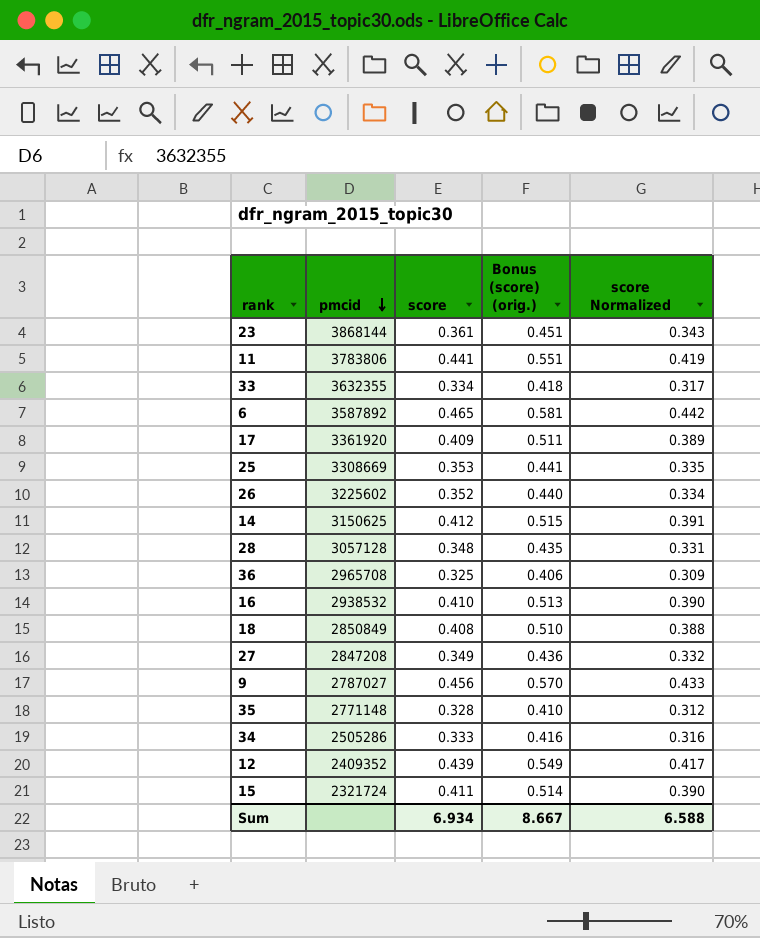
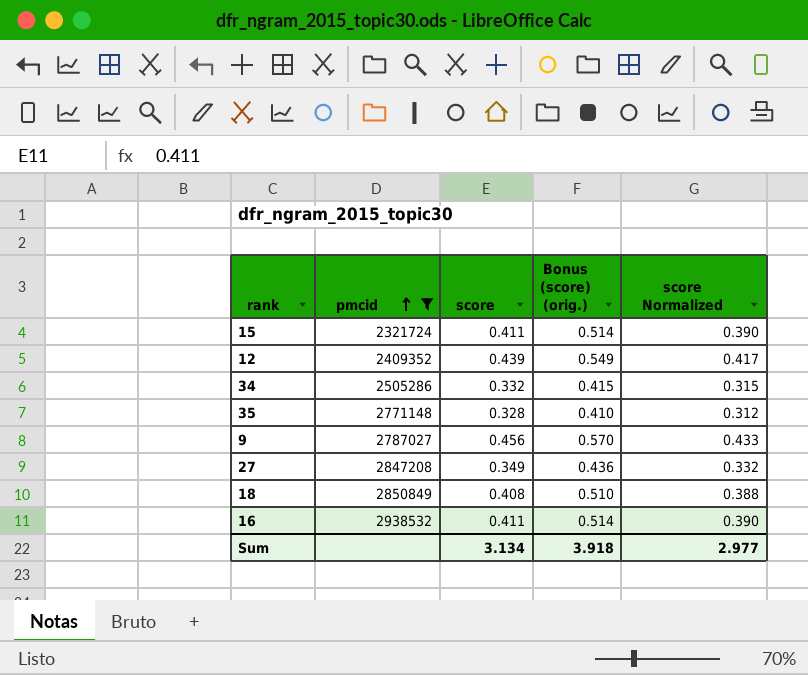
filter: none -> pmcid <= 2938532
row order: pmcid descending -> pmcid ascending
34 | score: 0.333 -> 0.332
34 | Bonus (score) (orig.): 0.416 -> 0.415
34 | score Normalized: 0.316 -> 0.315
16 | score: 0.410 -> 0.411
16 | Bonus (score) (orig.): 0.513 -> 0.514
Sum | score: 6.934 -> 3.134
Sum | Bonus (score) (orig.): 8.667 -> 3.918
Sum | score Normalized: 6.588 -> 2.977

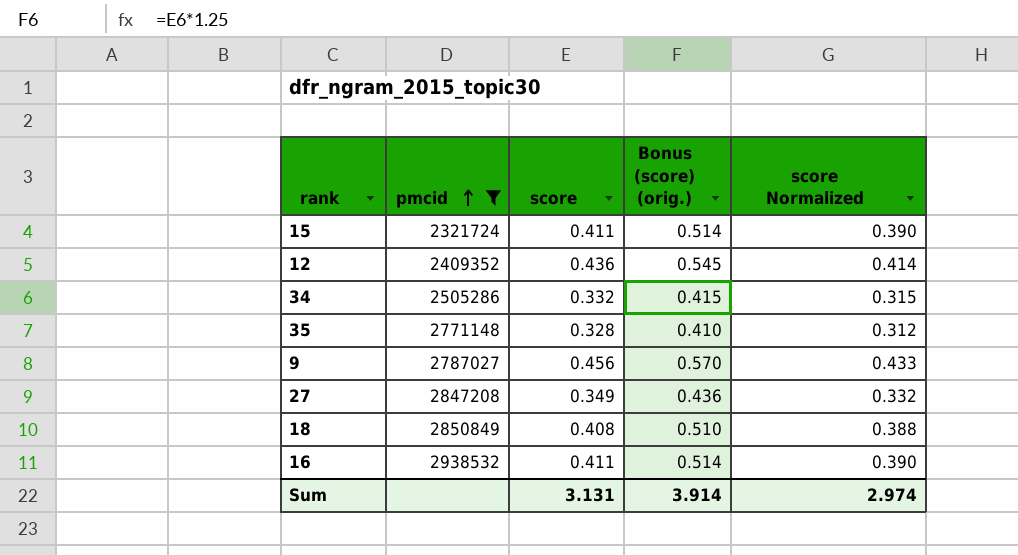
12 | score: 0.439 -> 0.436
12 | Bonus (score) (orig.): 0.549 -> 0.545
12 | score Normalized: 0.417 -> 0.414
Sum | score: 3.134 -> 3.131
Sum | Bonus (score) (orig.): 3.918 -> 3.914
Sum | score Normalized: 2.977 -> 2.974

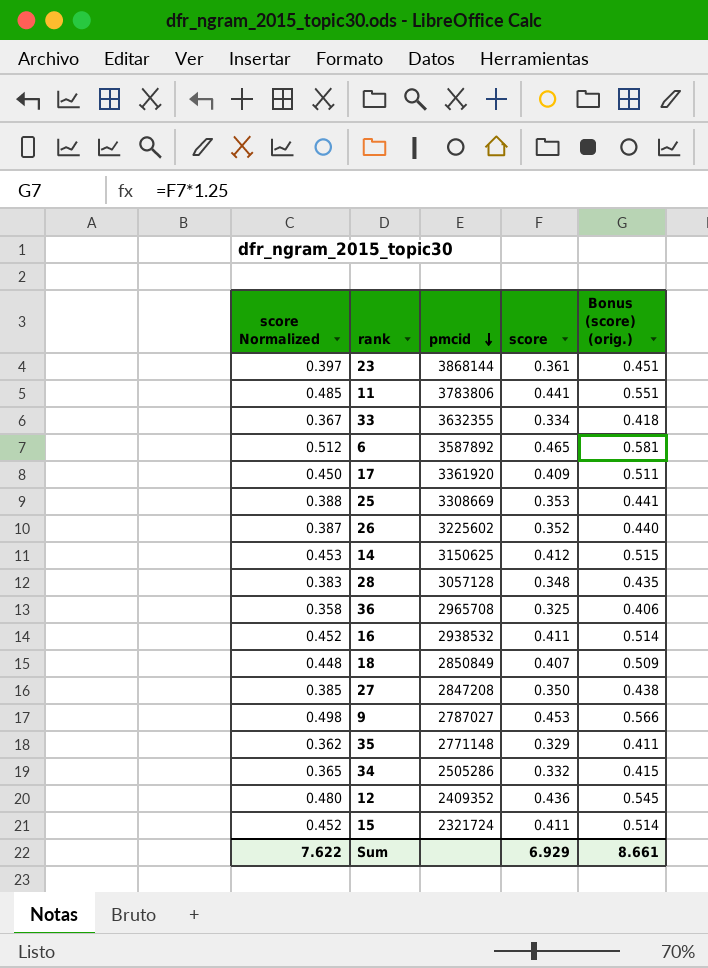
filter: pmcid <= 2938532 -> none
row order: pmcid ascending -> pmcid descending
column score Normalized | formula: [score] * 0.95 -> [score] * 1.1
column score Normalized | position: 5 -> 1
18 | score: 0.408 -> 0.407
18 | Bonus (score) (orig.): 0.510 -> 0.509
27 | score: 0.349 -> 0.350
27 | Bonus (score) (orig.): 0.436 -> 0.438
9 | score: 0.456 -> 0.453
9 | Bonus (score) (orig.): 0.570 -> 0.566
35 | score: 0.328 -> 0.329
35 | Bonus (score) (orig.): 0.410 -> 0.411
Sum | score Normalized: 2.974 -> 7.622
Sum | score: 3.131 -> 6.929
Sum | Bonus (score) (orig.): 3.914 -> 8.661

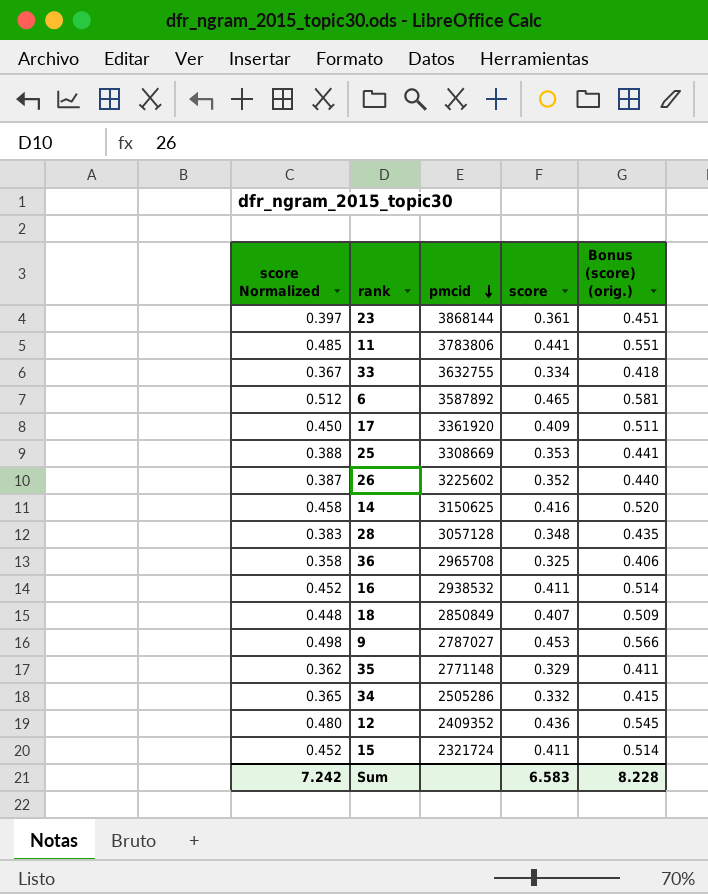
row 27: 0.385 | 2847208 | 0.350 | 0.438 -> none
33 | pmcid: 3632355 -> 3632755
14 | score Normalized: 0.453 -> 0.458
14 | score: 0.412 -> 0.416
14 | Bonus (score) (orig.): 0.515 -> 0.520
Sum | score Normalized: 7.622 -> 7.242
Sum | score: 6.929 -> 6.583
Sum | Bonus (score) (orig.): 8.661 -> 8.228

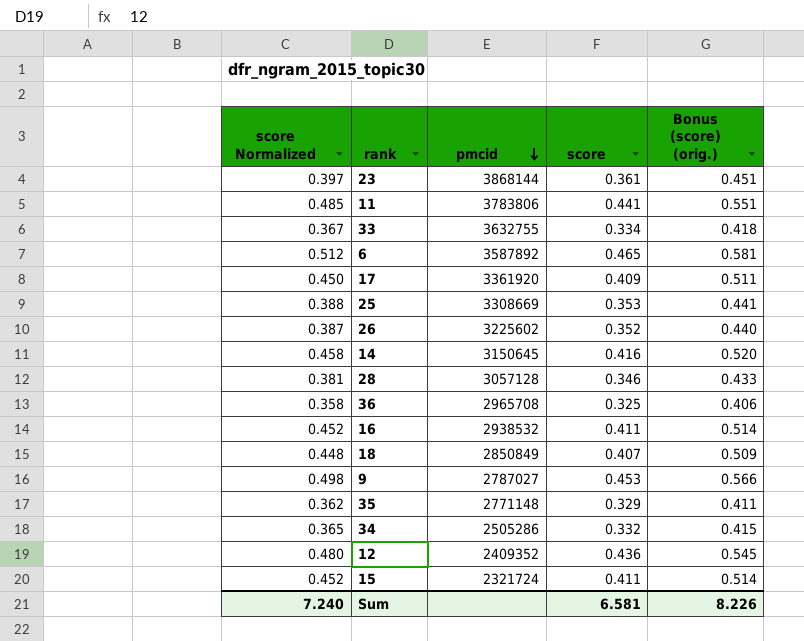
14 | pmcid: 3150625 -> 3150645
28 | score Normalized: 0.383 -> 0.381
28 | score: 0.348 -> 0.346
28 | Bonus (score) (orig.): 0.435 -> 0.433
Sum | score Normalized: 7.242 -> 7.240
Sum | score: 6.583 -> 6.581
Sum | Bonus (score) (orig.): 8.228 -> 8.226

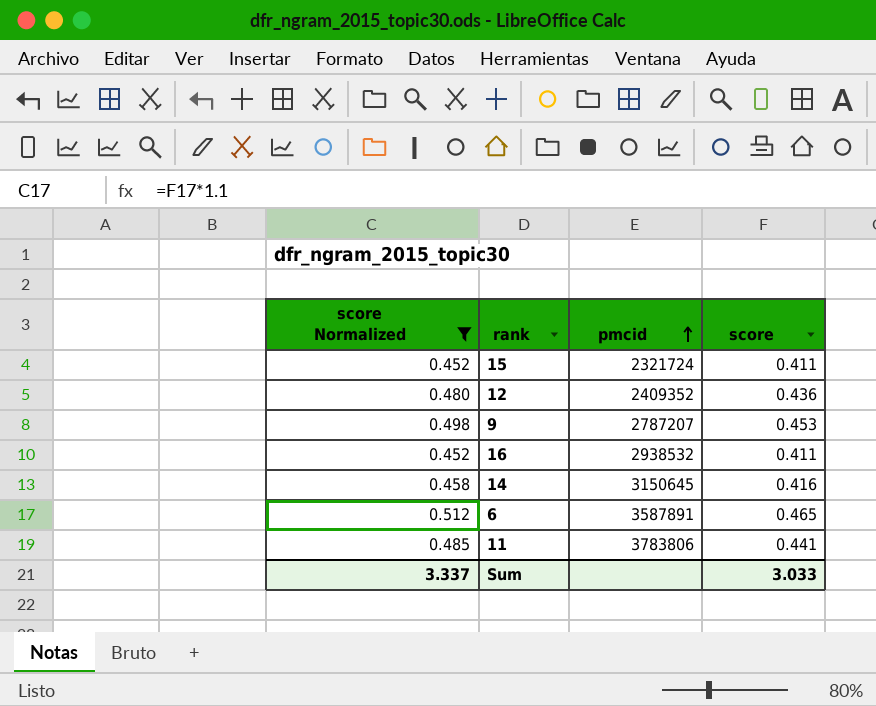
filter: none -> score Normalized >= 0.452
row order: pmcid descending -> pmcid ascending
column Bonus (score) (orig.) | formula: [score] * 1.25 -> none
9 | pmcid: 2787027 -> 2787207
6 | pmcid: 3587892 -> 3587891
Sum | score Normalized: 7.240 -> 3.337
Sum | score: 6.581 -> 3.033

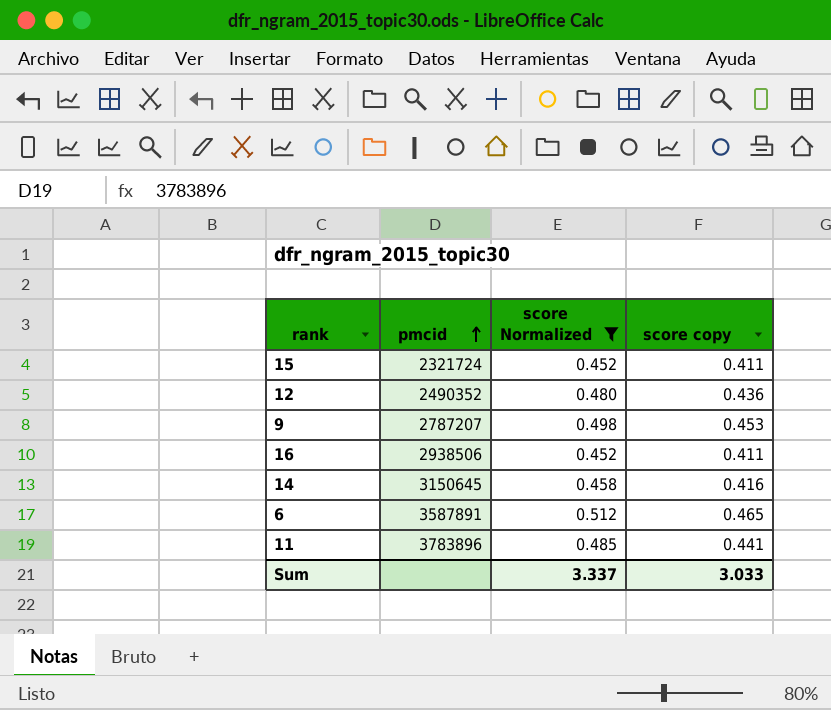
column score Normalized | position: 1 -> 3
column name: score -> score copy
12 | pmcid: 2409352 -> 2490352
16 | pmcid: 2938532 -> 2938506
11 | pmcid: 3783806 -> 3783896

